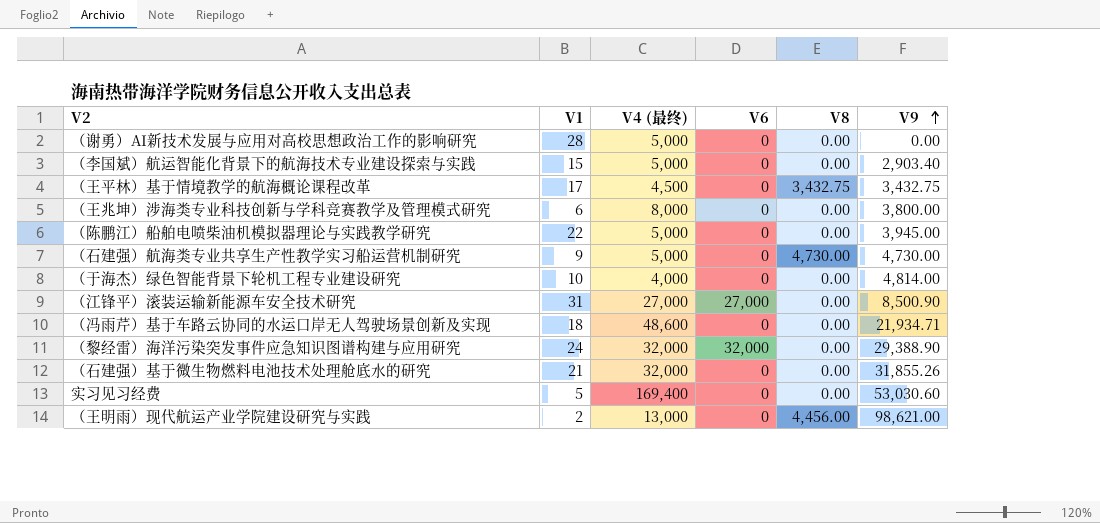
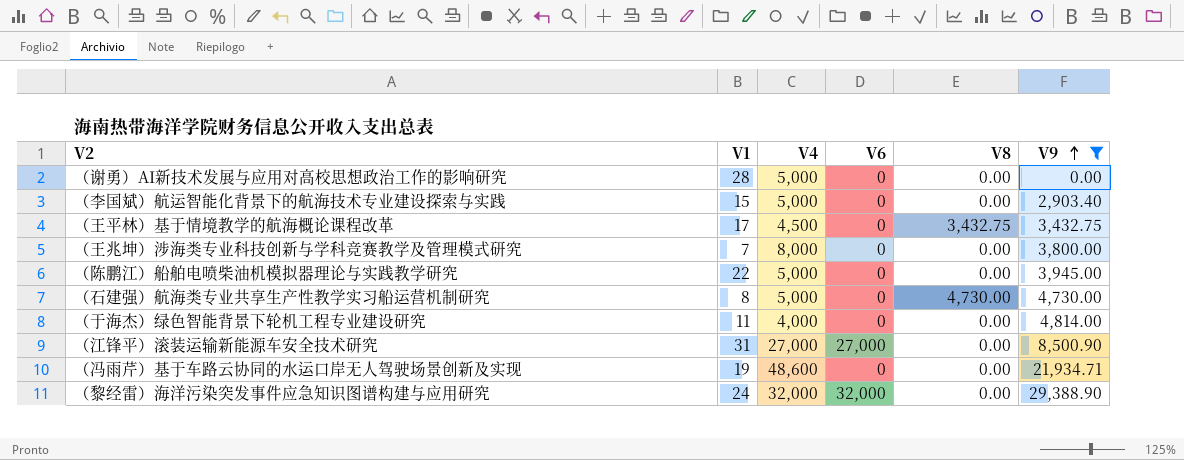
filter: none -> V9 <= 29,388.90
column name: V4 (最终) -> V4
（王兆坤）涉海类专业科技创新与学科竞赛教学及管理模式研究 | V1: 6 -> 7
（石建强）航海类专业共享生产性教学实习船运营机制研究 | V1: 9 -> 8
（于海杰）绿色智能背景下轮机工程专业建设研究 | V1: 10 -> 11
（冯雨芹）基于车路云协同的水运口岸无人驾驶场景创新及实现 | V1: 18 -> 19

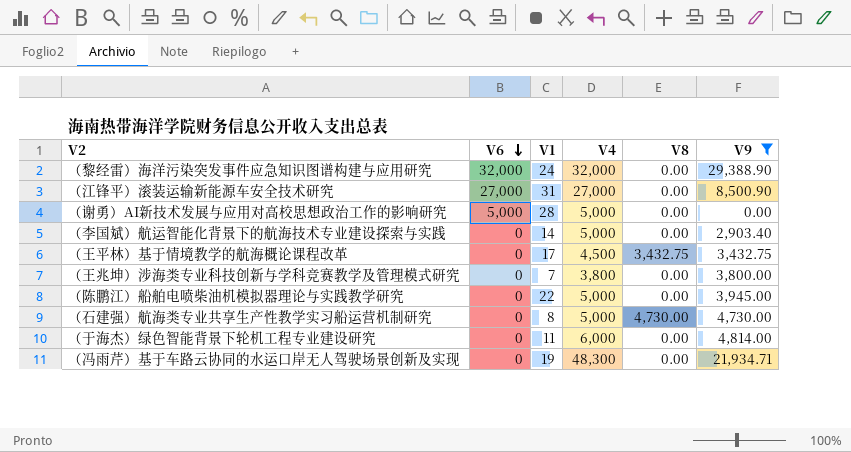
row order: V9 ascending -> V6 descending
column V6 | position: 4 -> 2
（谢勇）AI新技术发展与应用对高校思想政治工作的影响研究 | V6: 0 -> 5,000
（李国斌）航运智能化背景下的航海技术专业建设探索与实践 | V1: 15 -> 14
（王兆坤）涉海类专业科技创新与学科竞赛教学及管理模式研究 | V4: 8,000 -> 3,800
（于海杰）绿色智能背景下轮机工程专业建设研究 | V4: 4,000 -> 6,000
（冯雨芹）基于车路云协同的水运口岸无人驾驶场景创新及实现 | V4: 48,600 -> 48,300

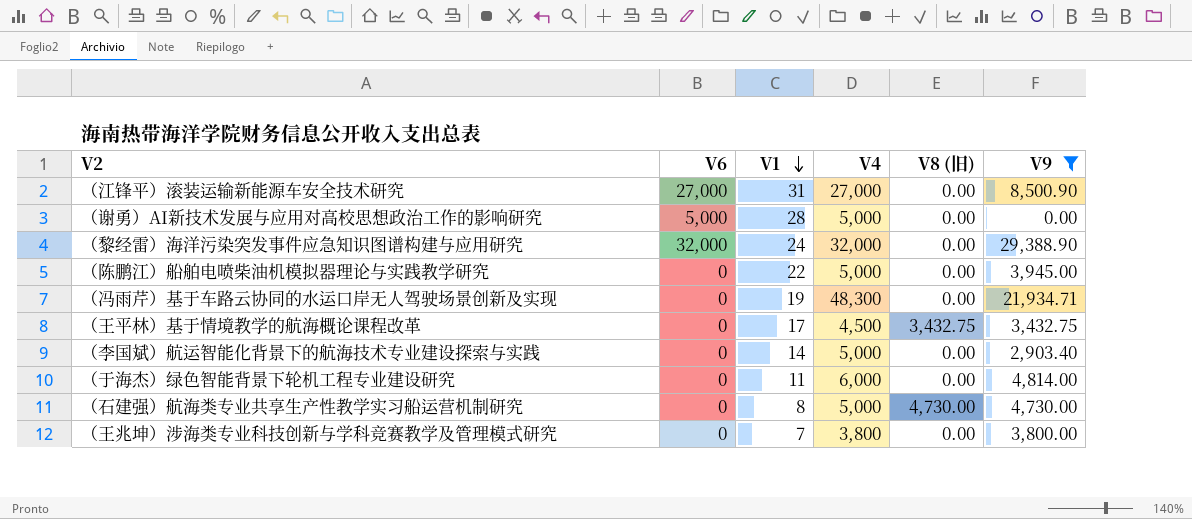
row order: V6 descending -> V1 descending
column name: V8 -> V8 (旧)

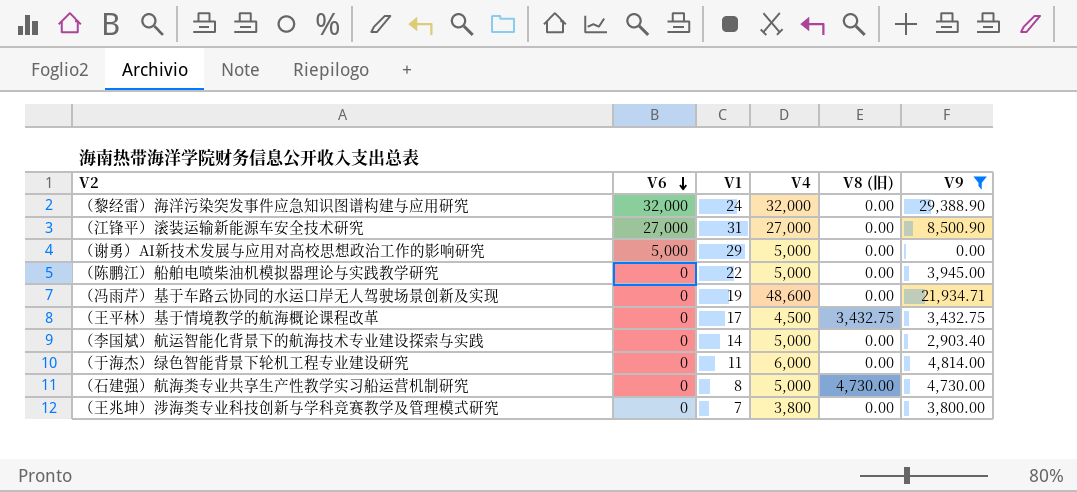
row order: V1 descending -> V6 descending
（谢勇）AI新技术发展与应用对高校思想政治工作的影响研究 | V1: 28 -> 29
（冯雨芹）基于车路云协同的水运口岸无人驾驶场景创新及实现 | V4: 48,300 -> 48,600

